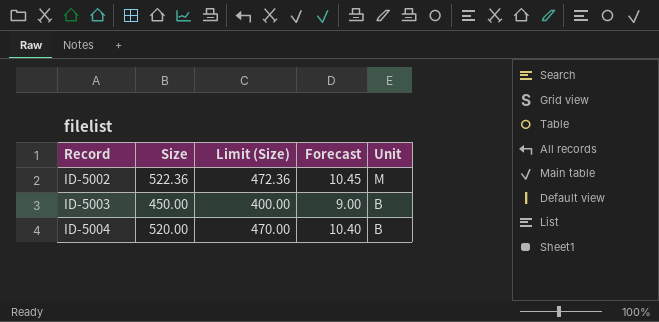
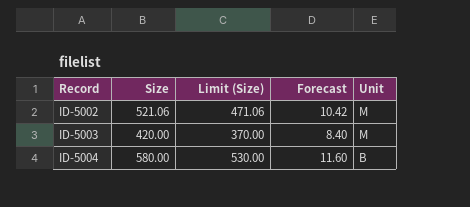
ID-5002 | Size: 522.36 -> 521.06
ID-5002 | Limit (Size): 472.36 -> 471.06
ID-5002 | Forecast: 10.45 -> 10.42
ID-5003 | Size: 450.00 -> 420.00
ID-5003 | Limit (Size): 400.00 -> 370.00
ID-5003 | Forecast: 9.00 -> 8.40
ID-5003 | Unit: B -> M
ID-5004 | Size: 520.00 -> 580.00
ID-5004 | Limit (Size): 470.00 -> 530.00
ID-5004 | Forecast: 10.40 -> 11.60

